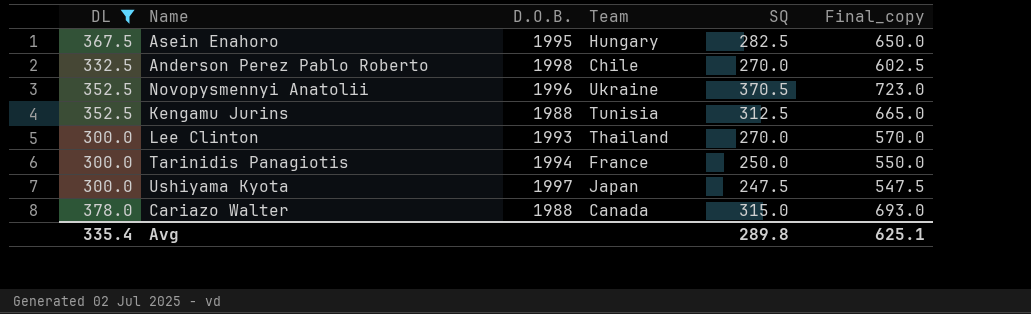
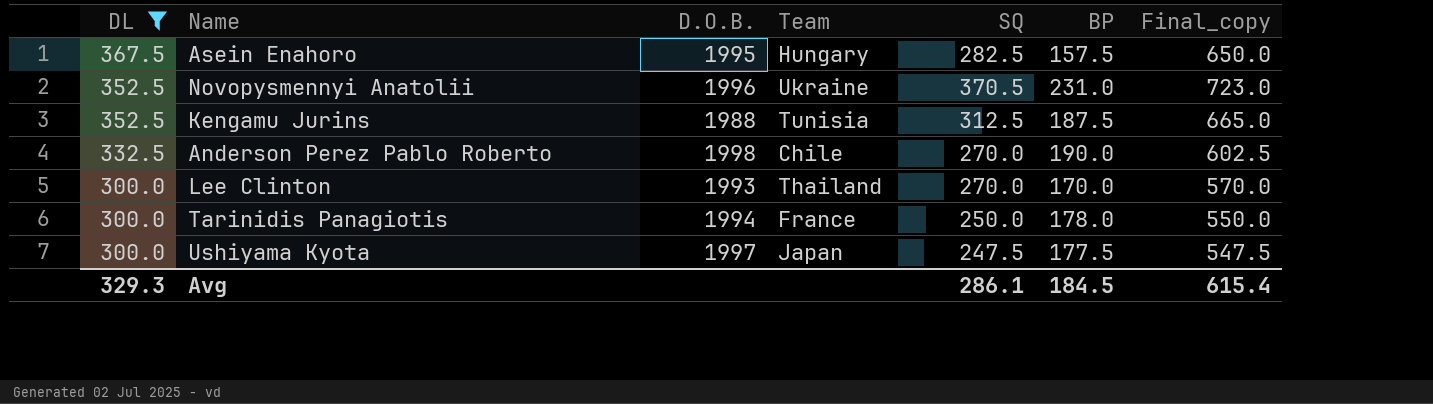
row order: none -> DL descending
column BP | position: none -> 6
row Cariazo Walter: 378.0 | 1988 | Canada | 315.0 | 693.0 -> none
Avg | DL: 335.4 -> 329.3
Avg | SQ: 289.8 -> 286.1
Avg | Final_copy: 625.1 -> 615.4

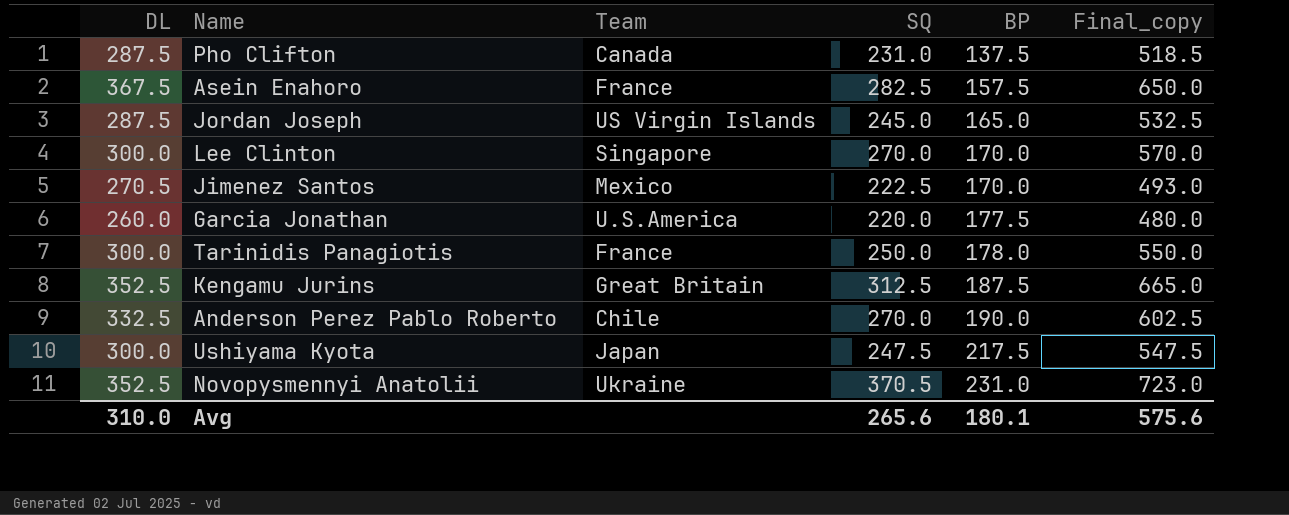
filter: DL >= 300.0 -> none
row order: DL descending -> BP ascending
column D.O.B. | position: 3 -> none
Asein Enahoro | Team: Hungary -> France
Lee Clinton | Team: Thailand -> Singapore
Kengamu Jurins | Team: Tunisia -> Great Britain
Ushiyama Kyota | BP: 177.5 -> 217.5
Avg | DL: 329.3 -> 310.0
Avg | SQ: 286.1 -> 265.6
Avg | BP: 184.5 -> 180.1
Avg | Final_copy: 615.4 -> 575.6

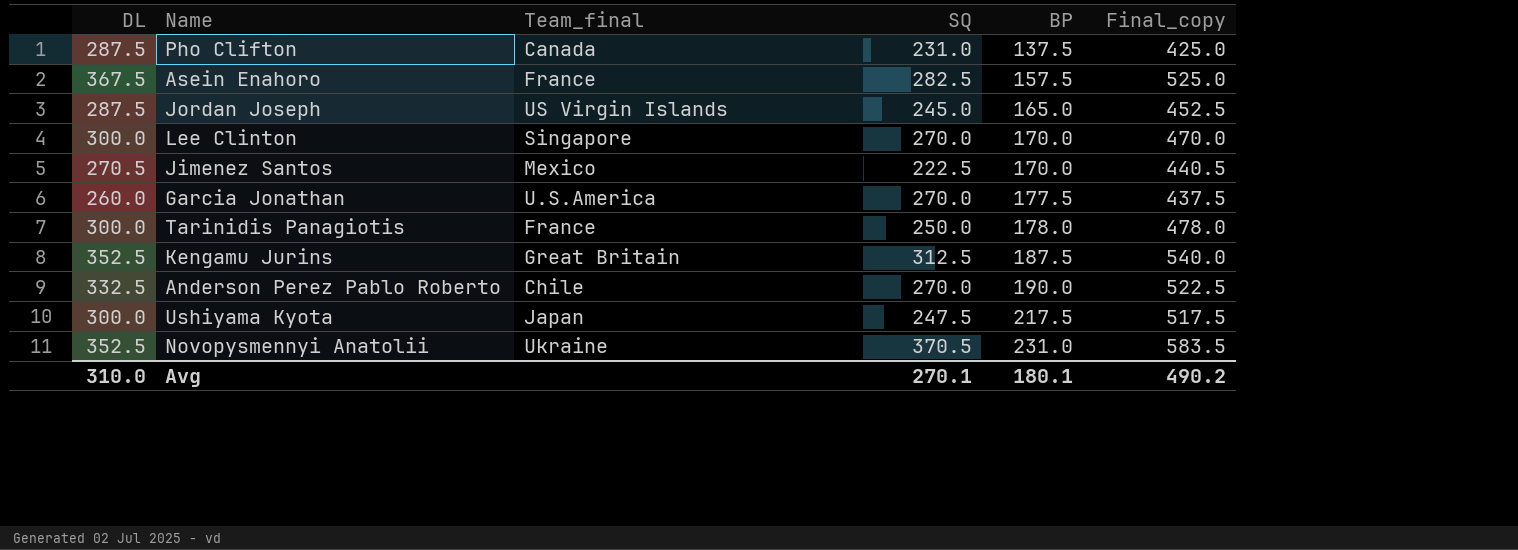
column name: Team -> Team_final
column Final_copy | formula: [DL] + [SQ] -> [DL] + [BP]
Garcia Jonathan | SQ: 220.0 -> 270.0
Avg | SQ: 265.6 -> 270.1
Avg | Final_copy: 575.6 -> 490.2

